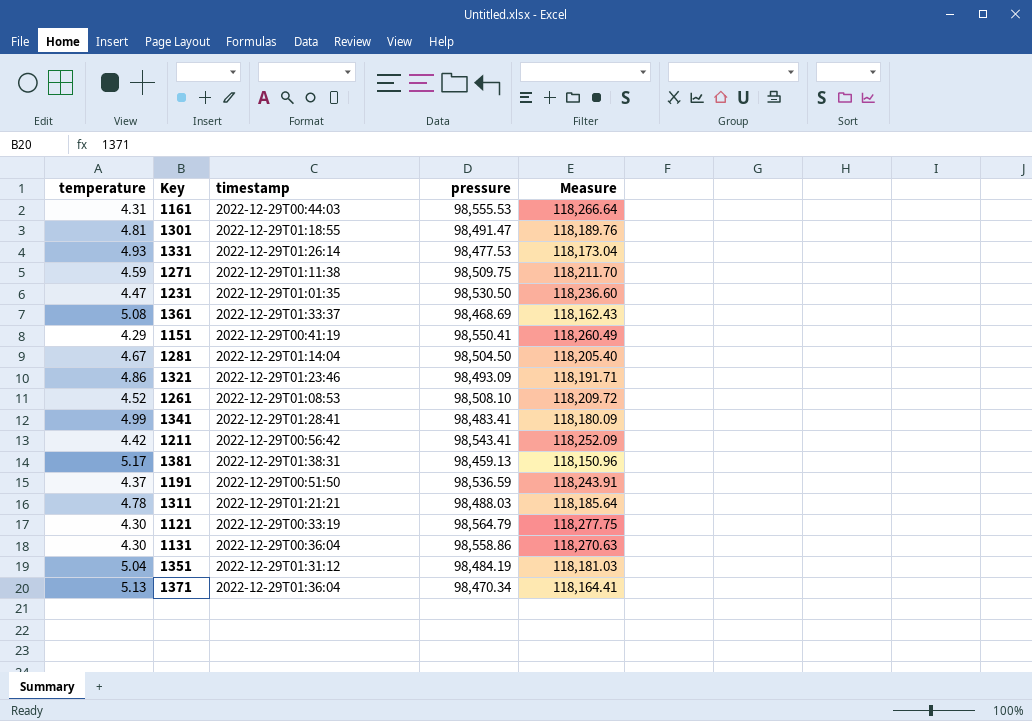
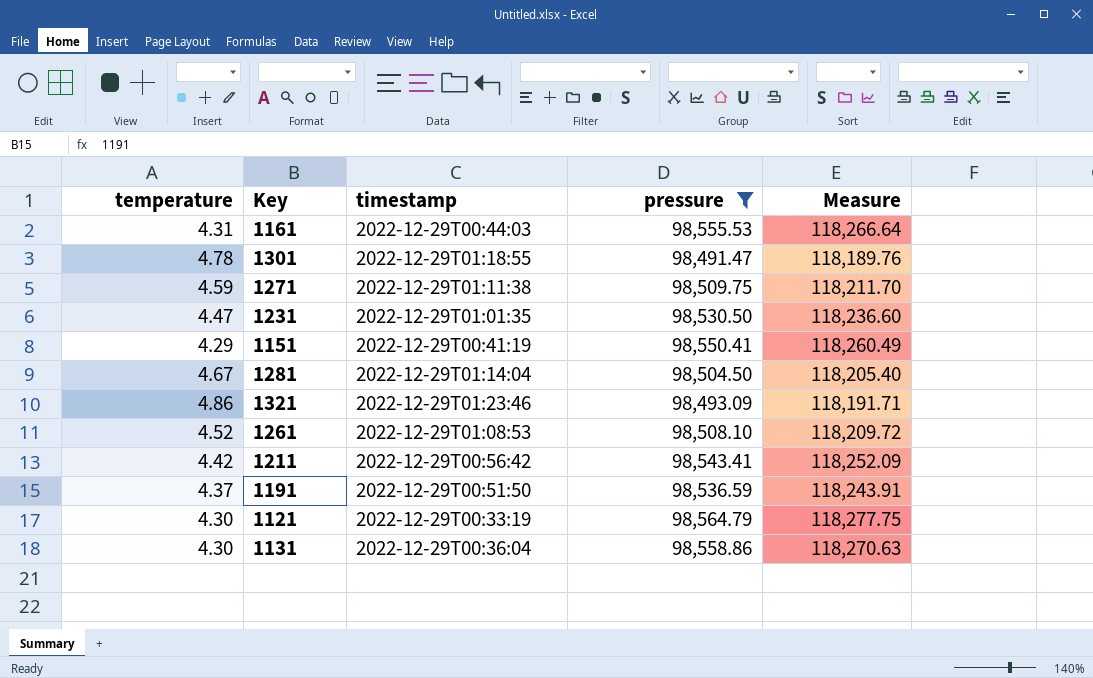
filter: none -> pressure >= 98,491.47
1301 | temperature: 4.81 -> 4.78

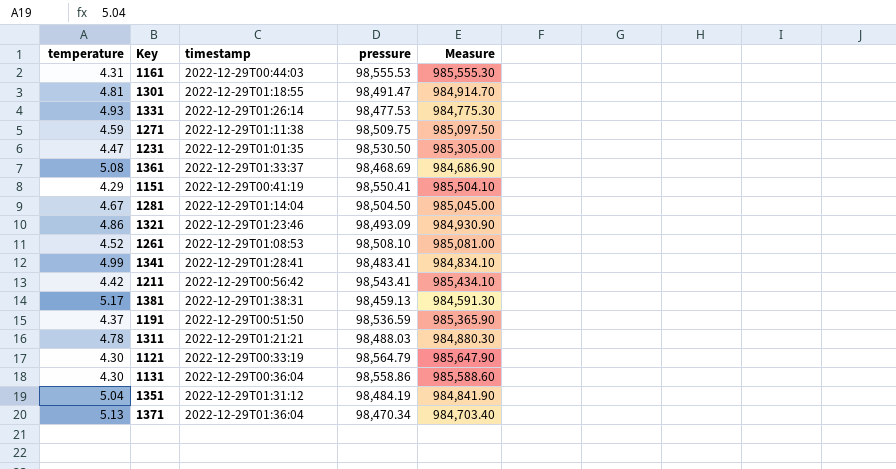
filter: pressure >= 98,491.47 -> none
column Measure | formula: [pressure] * 1.2 -> [pressure] * 10
1301 | temperature: 4.78 -> 4.81

